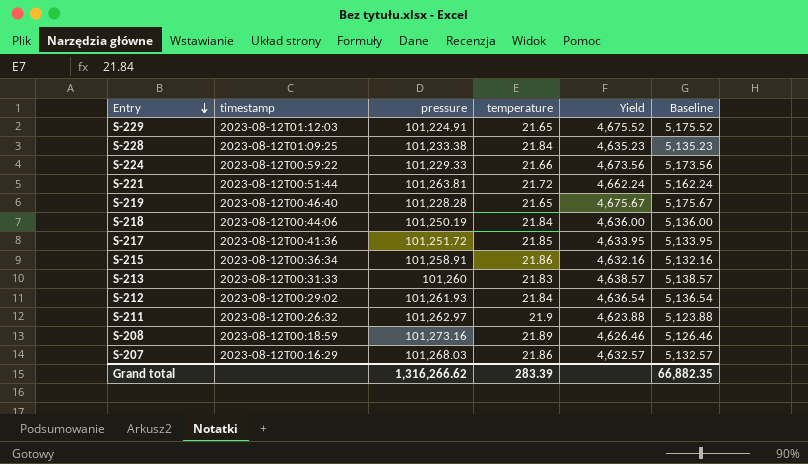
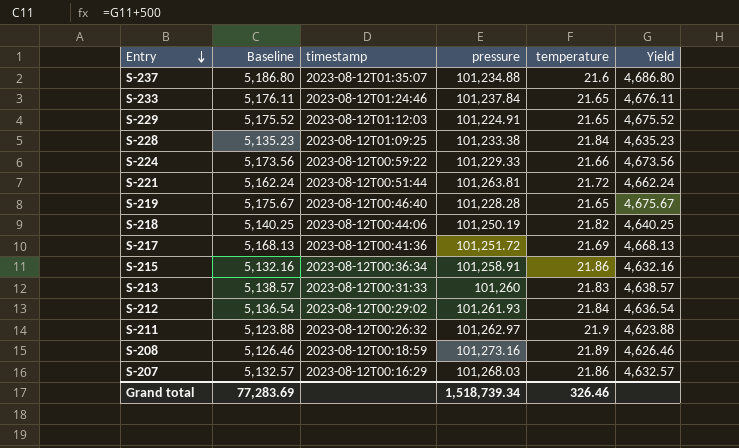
column Baseline | position: 6 -> 2
row S-237: none -> 5,186.80 | 2023-08-12T01:35:07 | 101,234.88 | 21.6 | 4,686.80
row S-233: none -> 5,176.11 | 2023-08-12T01:24:46 | 101,237.84 | 21.65 | 4,676.11
S-218 | Baseline: 5,136.00 -> 5,140.25
S-218 | temperature: 21.84 -> 21.82
S-218 | Yield: 4,636.00 -> 4,640.25
S-217 | Baseline: 5,133.95 -> 5,168.13
S-217 | temperature: 21.85 -> 21.69
S-217 | Yield: 4,633.95 -> 4,668.13
Grand total | Baseline: 66,882.35 -> 77,283.69
Grand total | pressure: 1,316,266.62 -> 1,518,739.34
Grand total | temperature: 283.39 -> 326.46

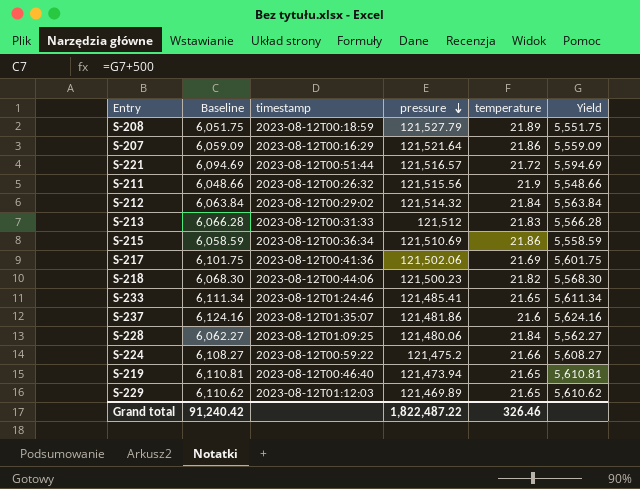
row order: Entry descending -> pressure descending
S-208 | Baseline: 5,126.46 -> 6,051.75
S-208 | pressure: 101,273.16 -> 121,527.79
S-208 | Yield: 4,626.46 -> 5,551.75
S-207 | Baseline: 5,132.57 -> 6,059.09
S-207 | pressure: 101,268.03 -> 121,521.64
S-207 | Yield: 4,632.57 -> 5,559.09
S-221 | Baseline: 5,162.24 -> 6,094.69
S-221 | pressure: 101,263.81 -> 121,516.57
S-221 | Yield: 4,662.24 -> 5,594.69
S-211 | Baseline: 5,123.88 -> 6,048.66
S-211 | pressure: 101,262.97 -> 121,515.56
S-211 | Yield: 4,623.88 -> 5,548.66
S-212 | Baseline: 5,136.54 -> 6,063.84
S-212 | pressure: 101,261.93 -> 121,514.32
S-212 | Yield: 4,636.54 -> 5,563.84
S-213 | Baseline: 5,138.57 -> 6,066.28
S-213 | pressure: 101,260 -> 121,512
S-213 | Yield: 4,638.57 -> 5,566.28
S-215 | Baseline: 5,132.16 -> 6,058.59
S-215 | pressure: 101,258.91 -> 121,510.69
S-215 | Yield: 4,632.16 -> 5,558.59
S-217 | Baseline: 5,168.13 -> 6,101.75
S-217 | pressure: 101,251.72 -> 121,502.06
S-217 | Yield: 4,668.13 -> 5,601.75
S-218 | Baseline: 5,140.25 -> 6,068.30
S-218 | pressure: 101,250.19 -> 121,500.23
S-218 | Yield: 4,640.25 -> 5,568.30
S-233 | Baseline: 5,176.11 -> 6,111.34
S-233 | pressure: 101,237.84 -> 121,485.41
S-233 | Yield: 4,676.11 -> 5,611.34
S-237 | Baseline: 5,186.80 -> 6,124.16
S-237 | pressure: 101,234.88 -> 121,481.86
S-237 | Yield: 4,686.80 -> 5,624.16
S-228 | Baseline: 5,135.23 -> 6,062.27
S-228 | pressure: 101,233.38 -> 121,480.06
S-228 | Yield: 4,635.23 -> 5,562.27
S-224 | Baseline: 5,173.56 -> 6,108.27
S-224 | pressure: 101,229.33 -> 121,475.2
S-224 | Yield: 4,673.56 -> 5,608.27
S-219 | Baseline: 5,175.67 -> 6,110.81
S-219 | pressure: 101,228.28 -> 121,473.94
S-219 | Yield: 4,675.67 -> 5,610.81
S-229 | Baseline: 5,175.52 -> 6,110.62
S-229 | pressure: 101,224.91 -> 121,469.89
S-229 | Yield: 4,675.52 -> 5,610.62
Grand total | Baseline: 77,283.69 -> 91,240.42
Grand total | pressure: 1,518,739.34 -> 1,822,487.22

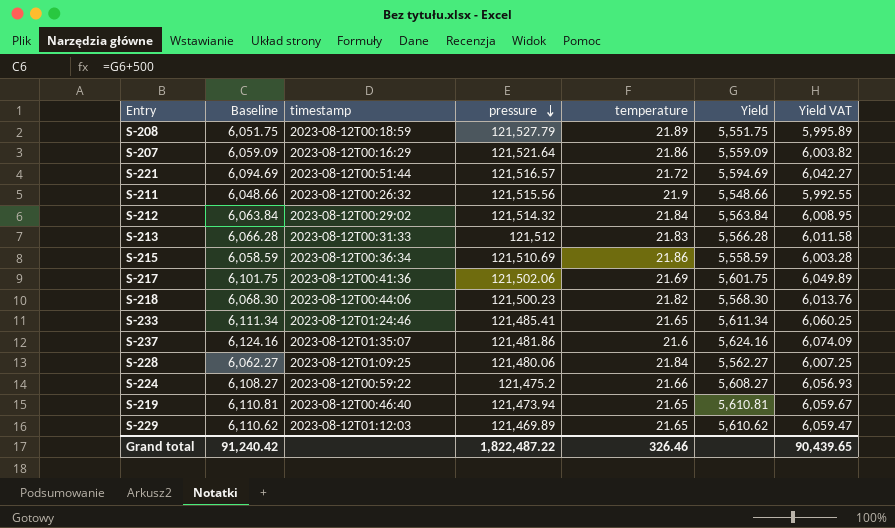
column Yield VAT | formula: none -> [Yield] * 1.08

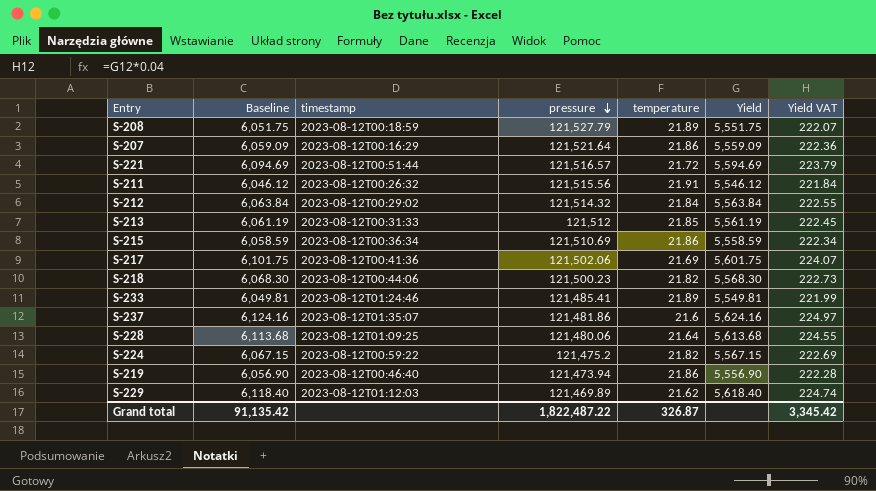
column Yield VAT | formula: [Yield] * 1.08 -> [Yield] * 0.04
S-211 | Baseline: 6,048.66 -> 6,046.12
S-211 | temperature: 21.9 -> 21.91
S-211 | Yield: 5,548.66 -> 5,546.12
S-213 | Baseline: 6,066.28 -> 6,061.19
S-213 | temperature: 21.83 -> 21.85
S-213 | Yield: 5,566.28 -> 5,561.19
S-233 | Baseline: 6,111.34 -> 6,049.81
S-233 | temperature: 21.65 -> 21.89
S-233 | Yield: 5,611.34 -> 5,549.81
S-228 | Baseline: 6,062.27 -> 6,113.68
S-228 | temperature: 21.84 -> 21.64
S-228 | Yield: 5,562.27 -> 5,613.68
S-224 | Baseline: 6,108.27 -> 6,067.15
S-224 | temperature: 21.66 -> 21.82
S-224 | Yield: 5,608.27 -> 5,567.15
S-219 | Baseline: 6,110.81 -> 6,056.90
S-219 | temperature: 21.65 -> 21.86
S-219 | Yield: 5,610.81 -> 5,556.90
S-229 | Baseline: 6,110.62 -> 6,118.40
S-229 | temperature: 21.65 -> 21.62
S-229 | Yield: 5,610.62 -> 5,618.40
Grand total | Baseline: 91,240.42 -> 91,135.42
Grand total | temperature: 326.46 -> 326.87
Grand total | Yield VAT: 90,439.65 -> 3,345.42

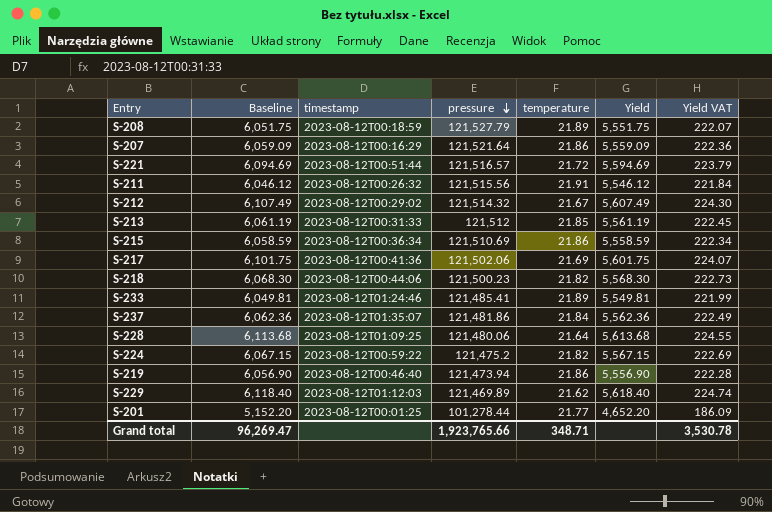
S-212 | Baseline: 6,063.84 -> 6,107.49
S-212 | temperature: 21.84 -> 21.67
S-212 | Yield: 5,563.84 -> 5,607.49
S-212 | Yield VAT: 222.55 -> 224.30
S-237 | Baseline: 6,124.16 -> 6,062.36
S-237 | temperature: 21.6 -> 21.84
S-237 | Yield: 5,624.16 -> 5,562.36
S-237 | Yield VAT: 224.97 -> 222.49
row S-201: none -> 5,152.20 | 2023-08-12T00:01:25 | 101,278.44 | 21.77 | 4,652.20 | 186.09
Grand total | Baseline: 91,135.42 -> 96,269.47
Grand total | pressure: 1,822,487.22 -> 1,923,765.66
Grand total | temperature: 326.87 -> 348.71
Grand total | Yield VAT: 3,345.42 -> 3,530.78

